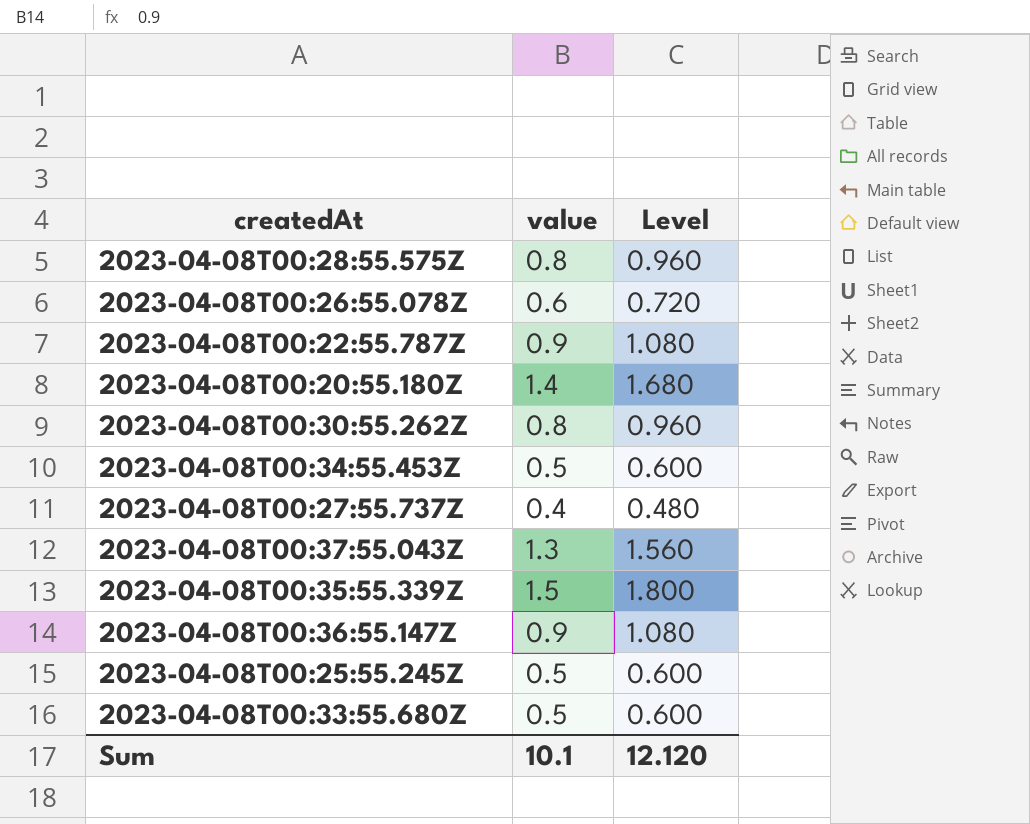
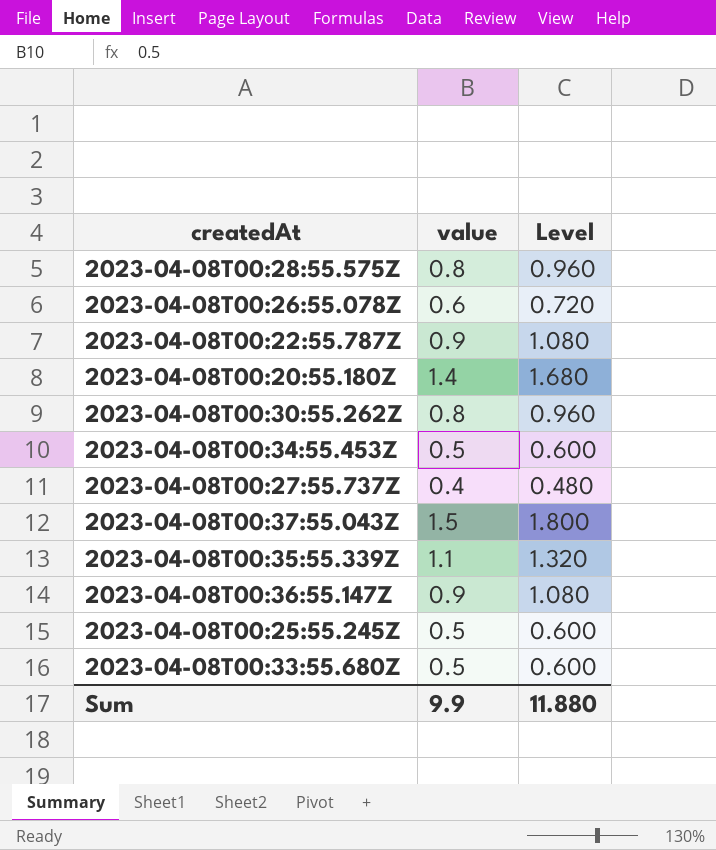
2023-04-08T00:37:55.043Z | value: 1.3 -> 1.5
2023-04-08T00:37:55.043Z | Level: 1.560 -> 1.800
2023-04-08T00:35:55.339Z | value: 1.5 -> 1.1
2023-04-08T00:35:55.339Z | Level: 1.800 -> 1.320
Sum | value: 10.1 -> 9.9
Sum | Level: 12.120 -> 11.880

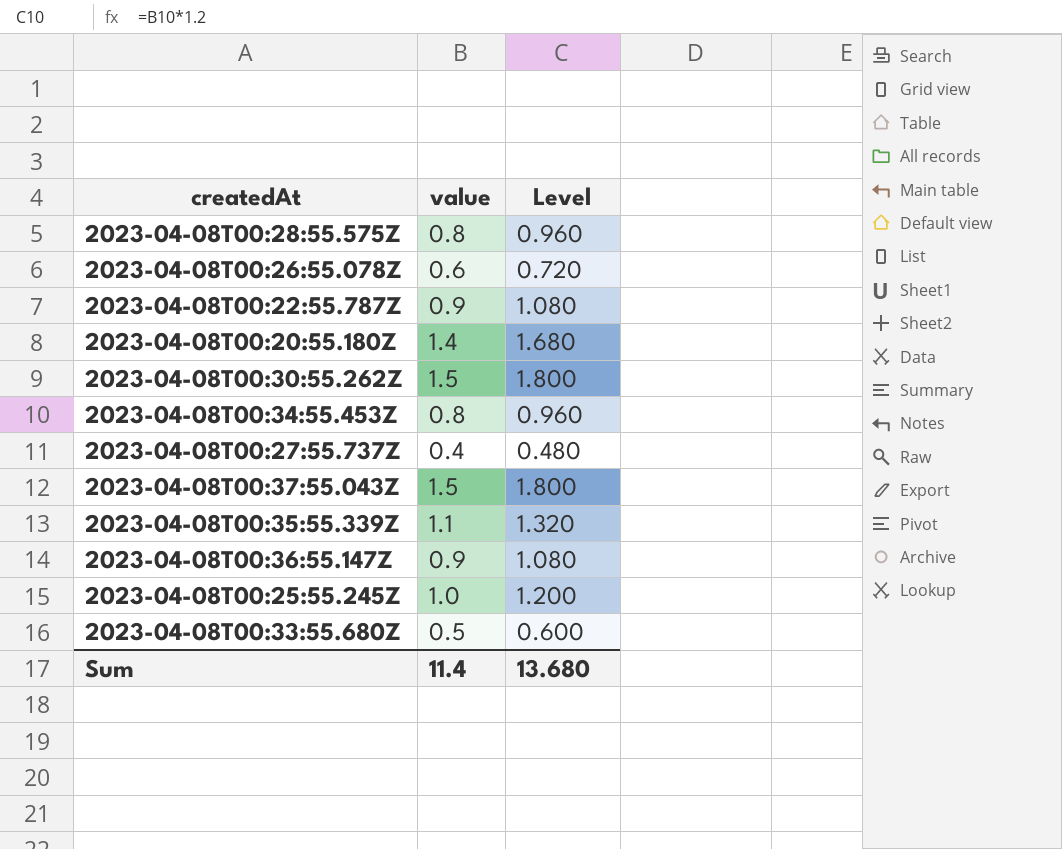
2023-04-08T00:30:55.262Z | value: 0.8 -> 1.5
2023-04-08T00:30:55.262Z | Level: 0.960 -> 1.800
2023-04-08T00:34:55.453Z | value: 0.5 -> 0.8
2023-04-08T00:34:55.453Z | Level: 0.600 -> 0.960
2023-04-08T00:25:55.245Z | value: 0.5 -> 1.0
2023-04-08T00:25:55.245Z | Level: 0.600 -> 1.200
Sum | value: 9.9 -> 11.4
Sum | Level: 11.880 -> 13.680

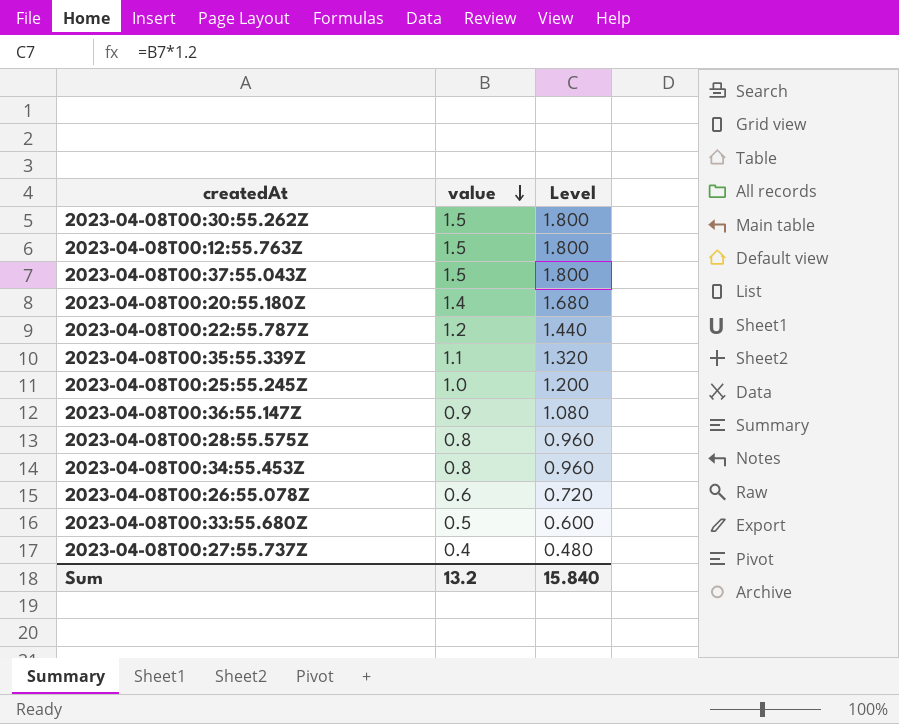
row order: none -> value descending
row 2023-04-08T00:12:55.763Z: none -> 1.5 | 1.800
2023-04-08T00:22:55.787Z | value: 0.9 -> 1.2
2023-04-08T00:22:55.787Z | Level: 1.080 -> 1.440
Sum | value: 11.4 -> 13.2
Sum | Level: 13.680 -> 15.840

